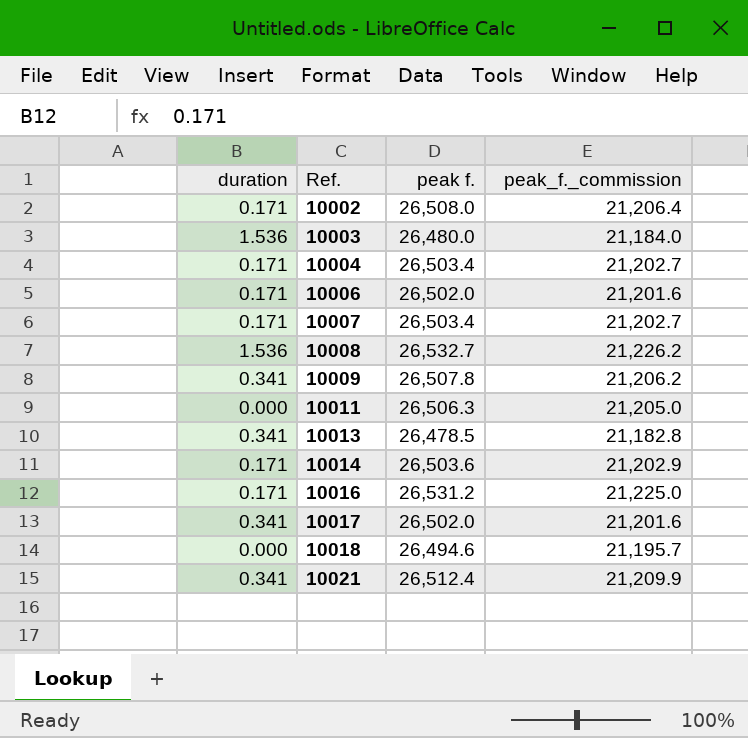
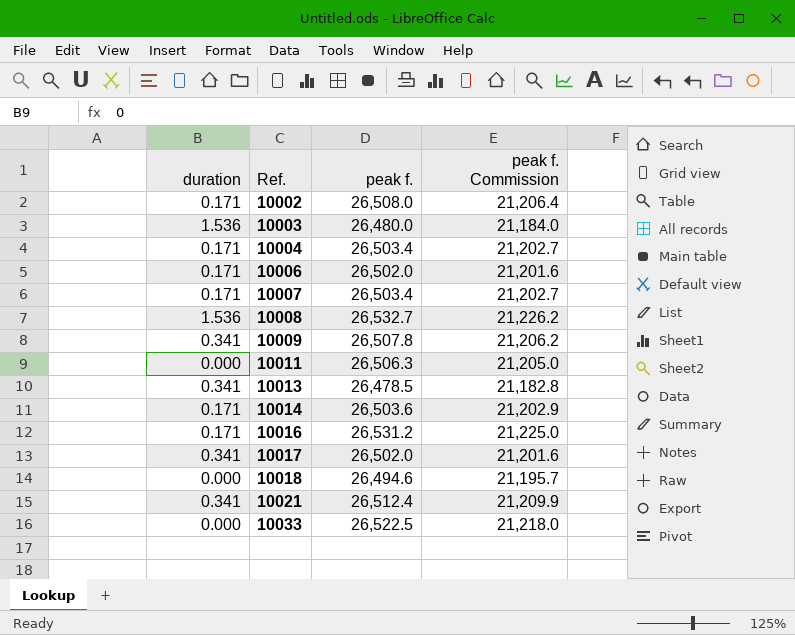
column name: peak_f._commission -> peak f. Commission
row 10033: none -> 0.000 | 26,522.5 | 21,218.0

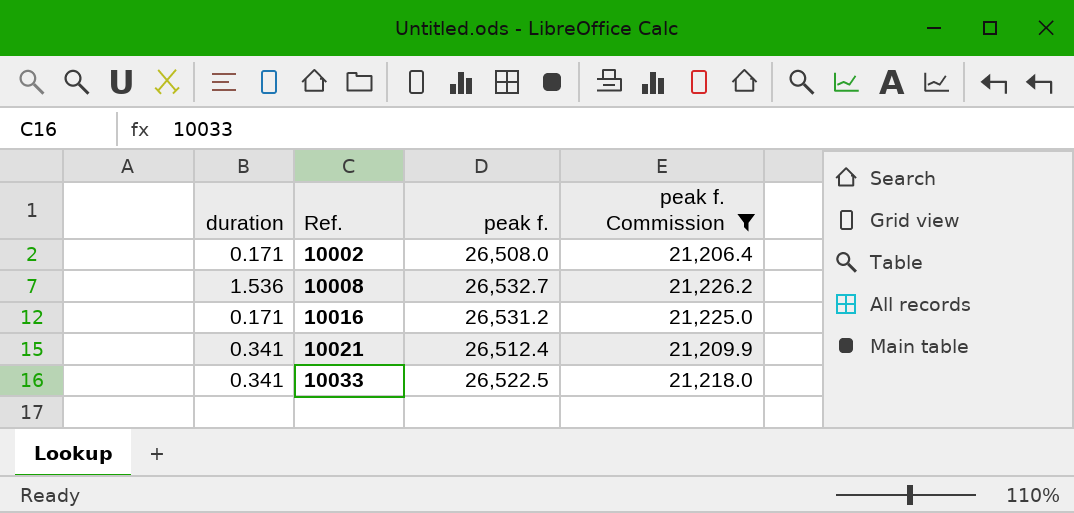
filter: none -> peak f. Commission >= 21,206.4
10033 | duration: 0.000 -> 0.341

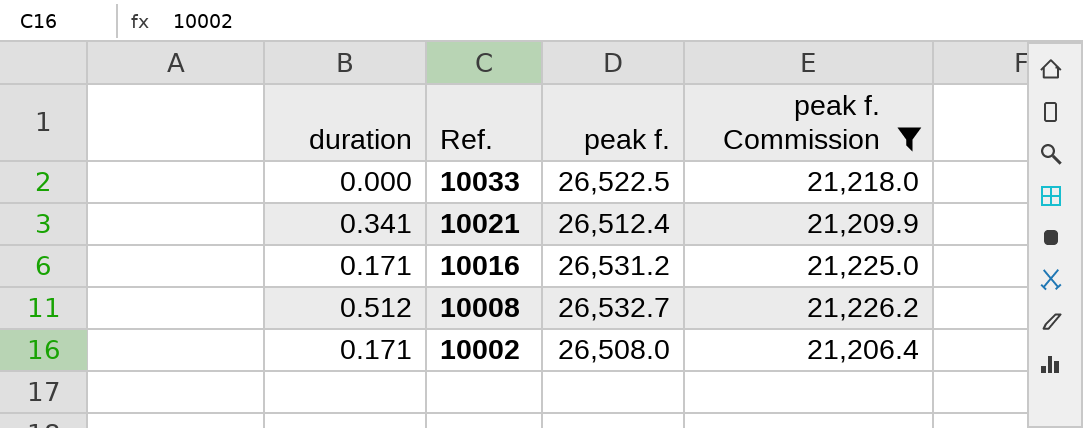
row order: Ref. ascending -> Ref. descending
10033 | duration: 0.341 -> 0.000
10008 | duration: 1.536 -> 0.512

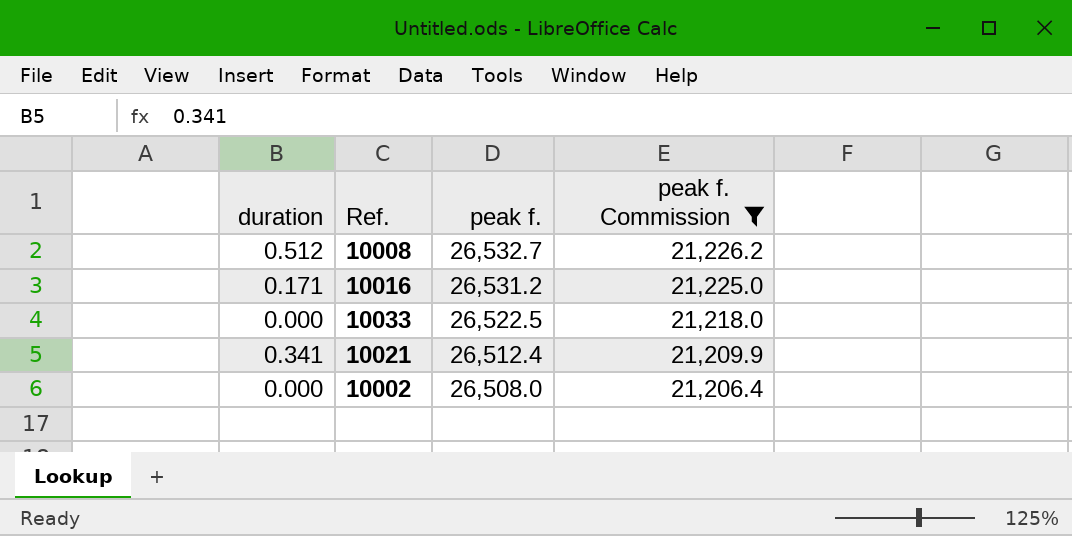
row order: Ref. descending -> peak f. descending
10002 | duration: 0.171 -> 0.000

